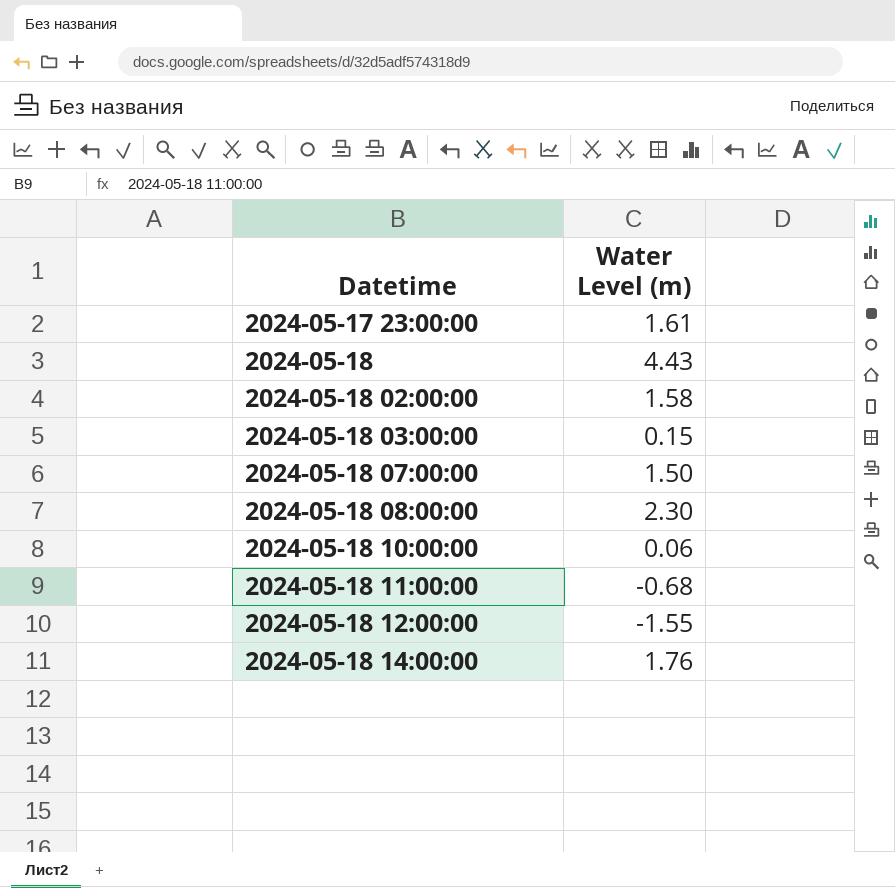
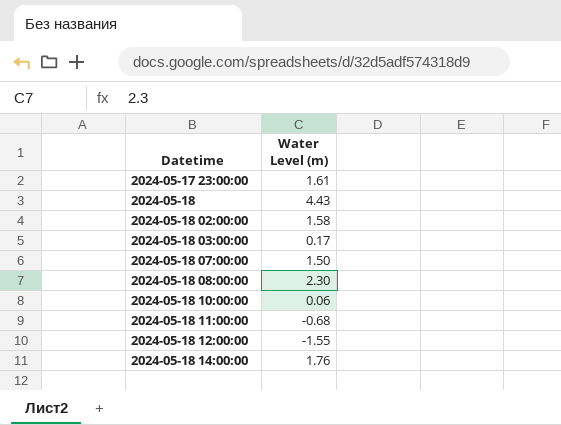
2024-05-18 03:00:00 | Water Level (m): 0.15 -> 0.17

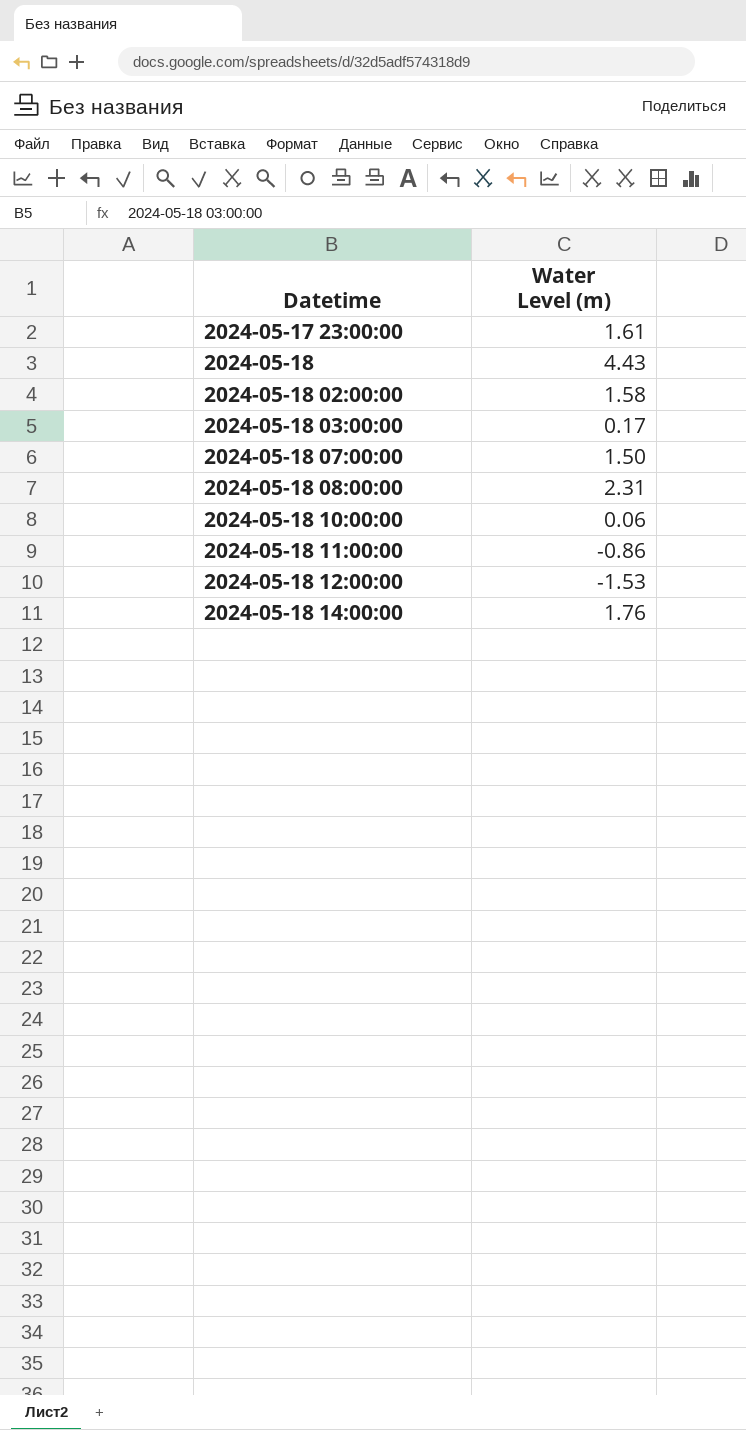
2024-05-18 08:00:00 | Water Level (m): 2.30 -> 2.31
2024-05-18 11:00:00 | Water Level (m): -0.68 -> -0.86
2024-05-18 12:00:00 | Water Level (m): -1.55 -> -1.53

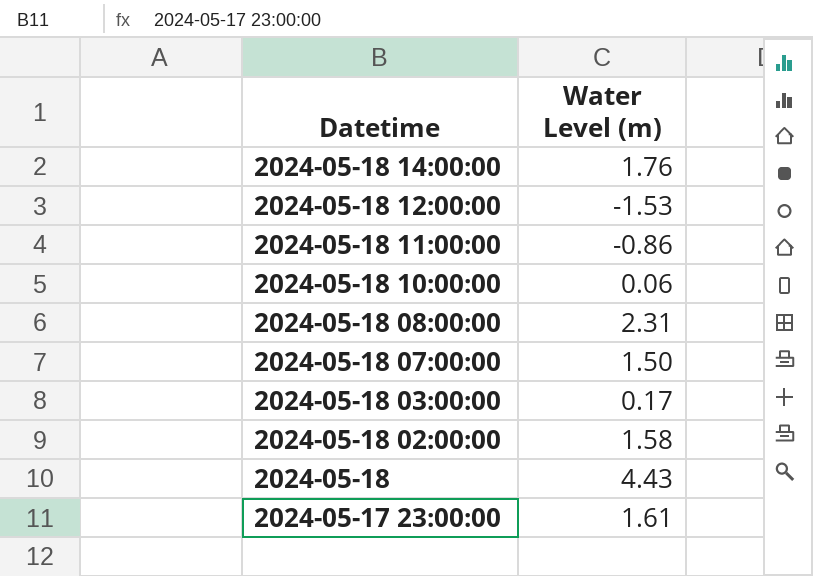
row order: Datetime ascending -> Datetime descending

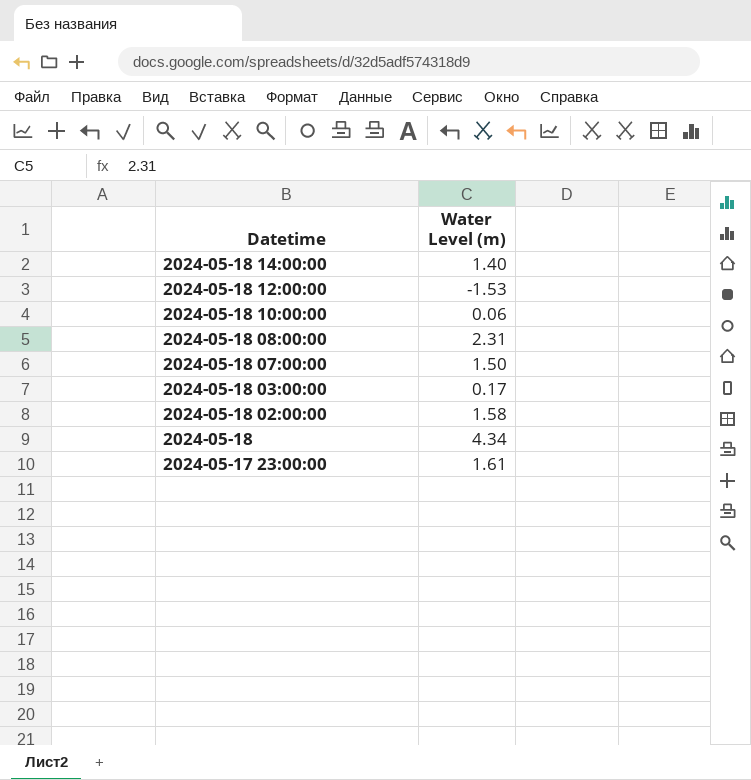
row 2024-05-18 11:00:00: -0.86 -> none
2024-05-18 14:00:00 | Water Level (m): 1.76 -> 1.40
2024-05-18 | Water Level (m): 4.43 -> 4.34

